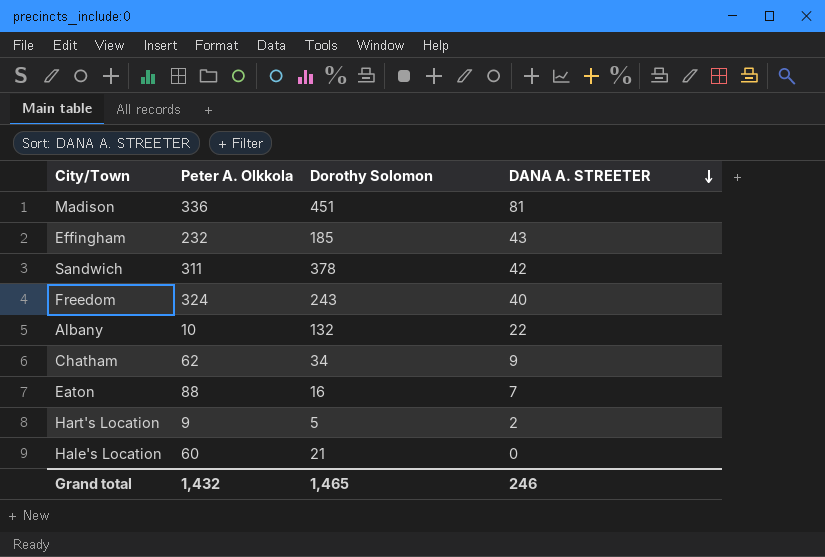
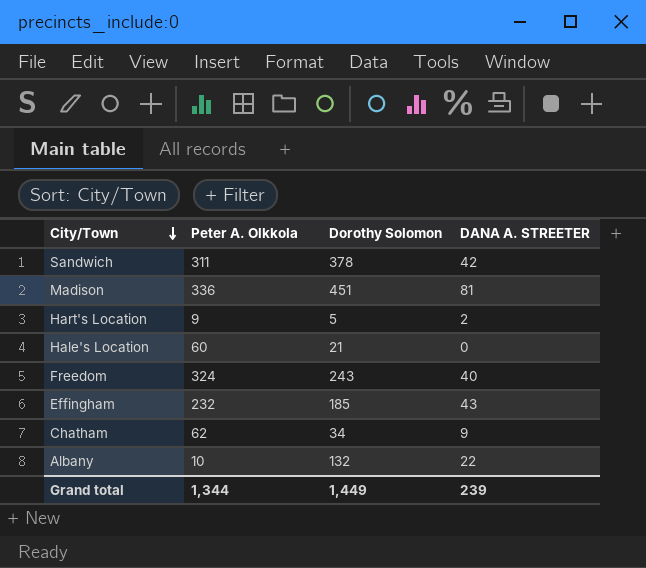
row order: DANA A. STREETER descending -> City/Town descending
row Eaton: 88 | 16 | 7 -> none
Grand total | Peter A. Olkkola: 1,432 -> 1,344
Grand total | Dorothy Solomon: 1,465 -> 1,449
Grand total | DANA A. STREETER: 246 -> 239

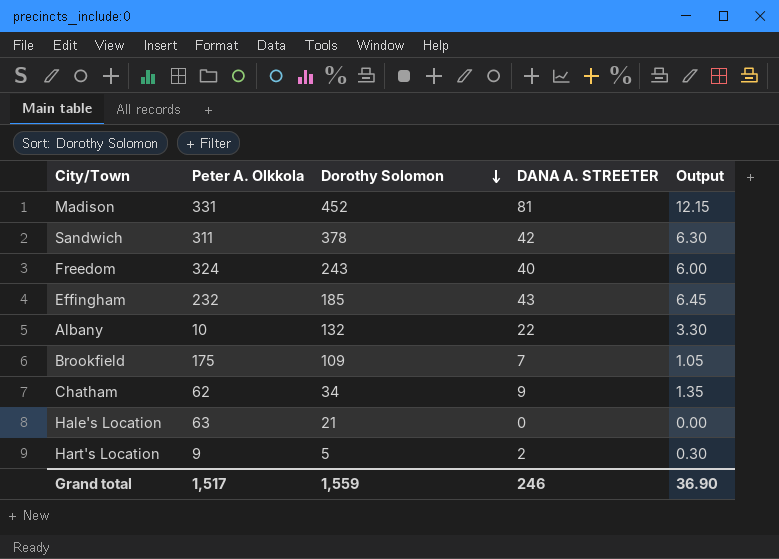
row order: City/Town descending -> Dorothy Solomon descending
column Output | formula: none -> [DANA A. STREETER] * 0.15
Madison | Peter A. Olkkola: 336 -> 331
Madison | Dorothy Solomon: 451 -> 452
row Brookfield: none -> 175 | 109 | 7 | 1.05
Hale's Location | Peter A. Olkkola: 60 -> 63
Grand total | Peter A. Olkkola: 1,344 -> 1,517
Grand total | Dorothy Solomon: 1,449 -> 1,559
Grand total | DANA A. STREETER: 239 -> 246

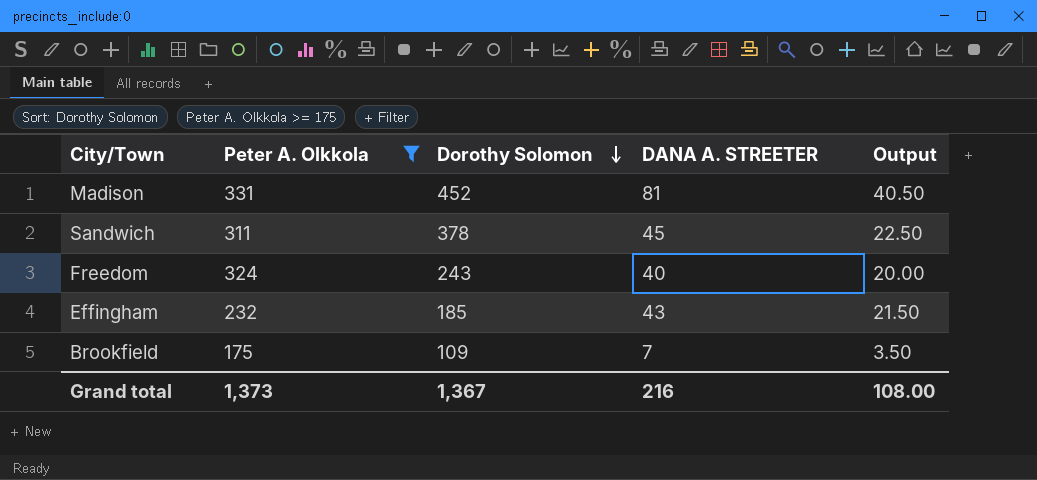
filter: none -> Peter A. Olkkola >= 175
column Output | formula: [DANA A. STREETER] * 0.15 -> [DANA A. STREETER] * 0.5
Sandwich | DANA A. STREETER: 42 -> 45
Grand total | Peter A. Olkkola: 1,517 -> 1,373
Grand total | Dorothy Solomon: 1,559 -> 1,367
Grand total | DANA A. STREETER: 246 -> 216
Grand total | Output: 36.90 -> 108.00

